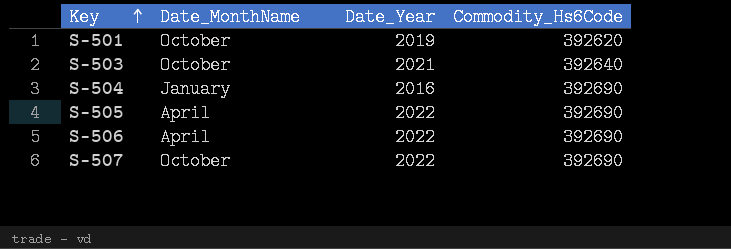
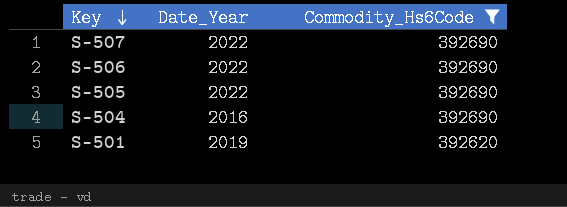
filter: none -> Commodity_Hs6Code != 392640
row order: Key ascending -> Key descending
column Date_MonthName | position: 2 -> none

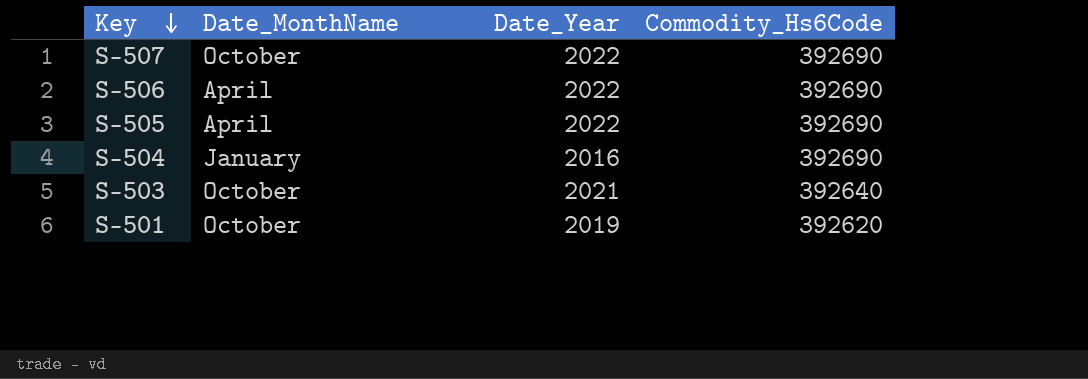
filter: Commodity_Hs6Code != 392640 -> none
column Date_MonthName | position: none -> 2

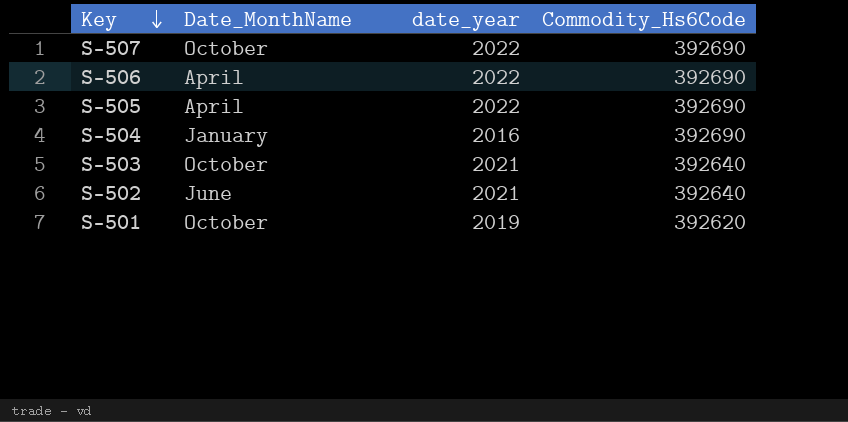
column name: Date_Year -> date_year
row S-502: none -> June | 2021 | 392640

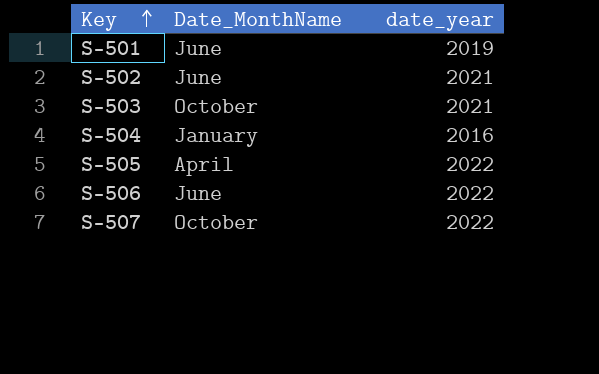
row order: Key descending -> Key ascending
column Commodity_Hs6Code | position: 4 -> none
S-501 | Date_MonthName: October -> June
S-506 | Date_MonthName: April -> June

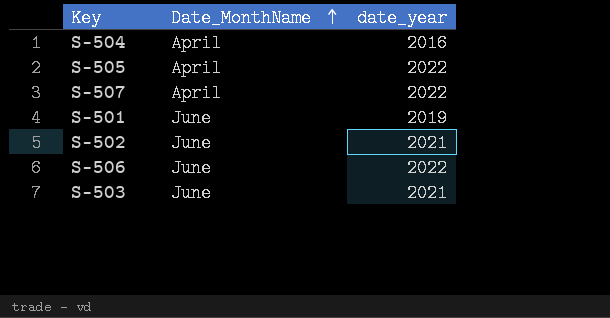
row order: Key ascending -> Date_MonthName ascending
S-504 | Date_MonthName: January -> April
S-507 | Date_MonthName: October -> April
S-503 | Date_MonthName: October -> June

